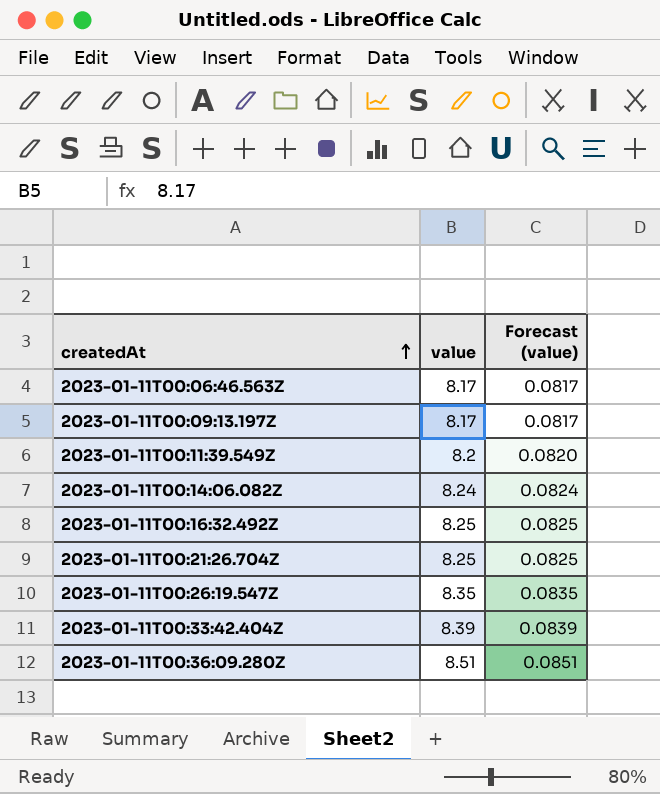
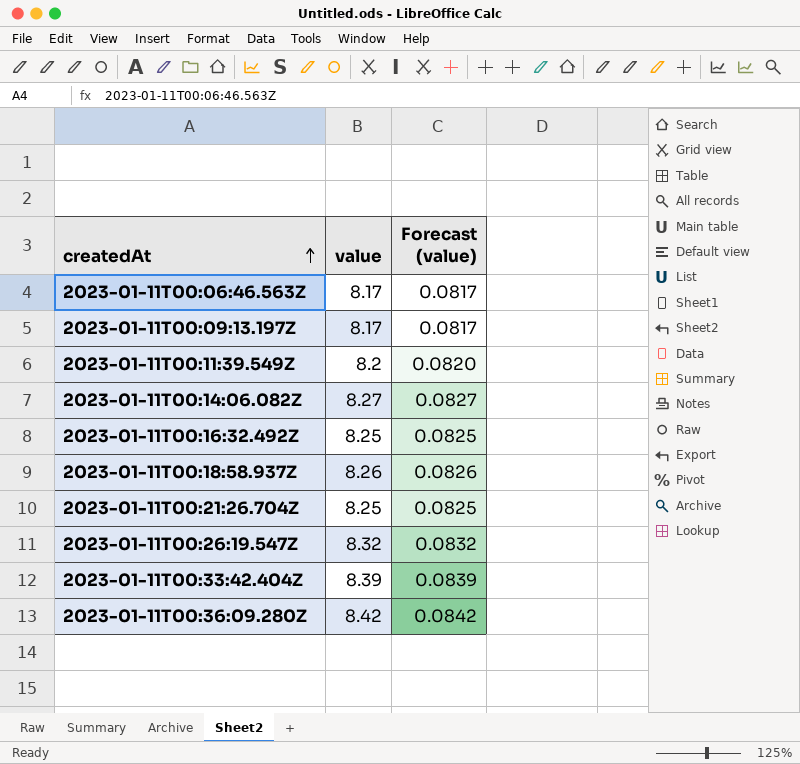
2023-01-11T00:14:06.082Z | value: 8.24 -> 8.27
2023-01-11T00:14:06.082Z | Forecast (value): 0.0824 -> 0.0827
row 2023-01-11T00:18:58.937Z: none -> 8.26 | 0.0826
2023-01-11T00:26:19.547Z | value: 8.35 -> 8.32
2023-01-11T00:26:19.547Z | Forecast (value): 0.0835 -> 0.0832
2023-01-11T00:36:09.280Z | value: 8.51 -> 8.42
2023-01-11T00:36:09.280Z | Forecast (value): 0.0851 -> 0.0842

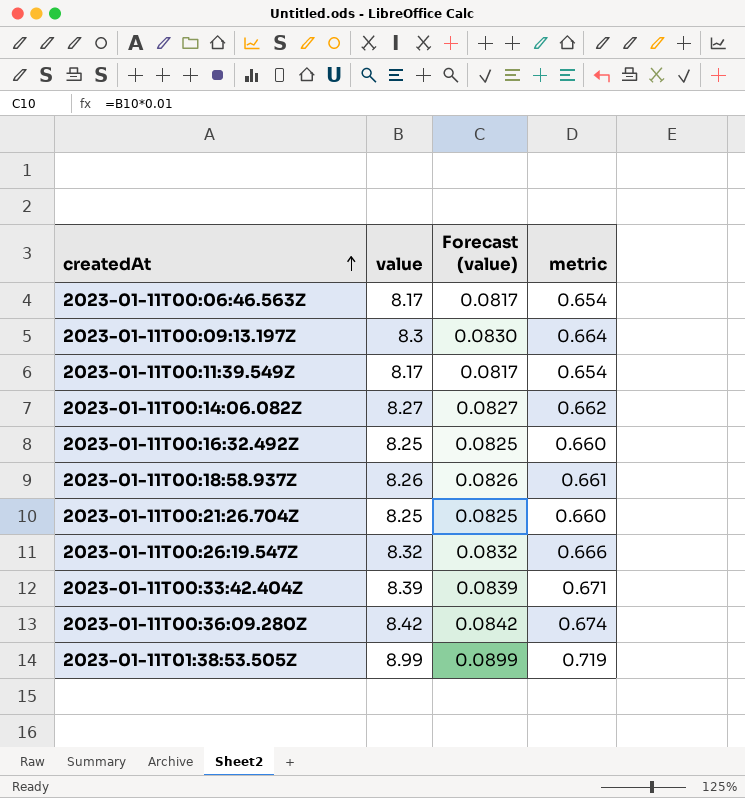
column metric | formula: none -> [value] * 0.08
2023-01-11T00:09:13.197Z | value: 8.17 -> 8.3
2023-01-11T00:09:13.197Z | Forecast (value): 0.0817 -> 0.0830
2023-01-11T00:11:39.549Z | value: 8.2 -> 8.17
2023-01-11T00:11:39.549Z | Forecast (value): 0.0820 -> 0.0817
row 2023-01-11T01:38:53.505Z: none -> 8.99 | 0.0899 | 0.719

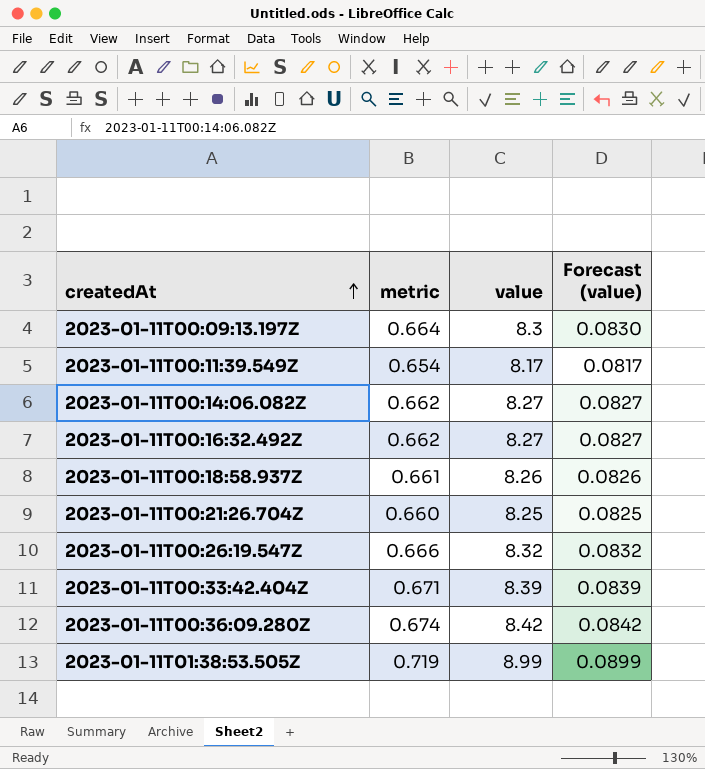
column metric | position: 4 -> 2
row 2023-01-11T00:06:46.563Z: 8.17 | 0.0817 | 0.654 -> none
2023-01-11T00:16:32.492Z | metric: 0.660 -> 0.662
2023-01-11T00:16:32.492Z | value: 8.25 -> 8.27
2023-01-11T00:16:32.492Z | Forecast (value): 0.0825 -> 0.0827

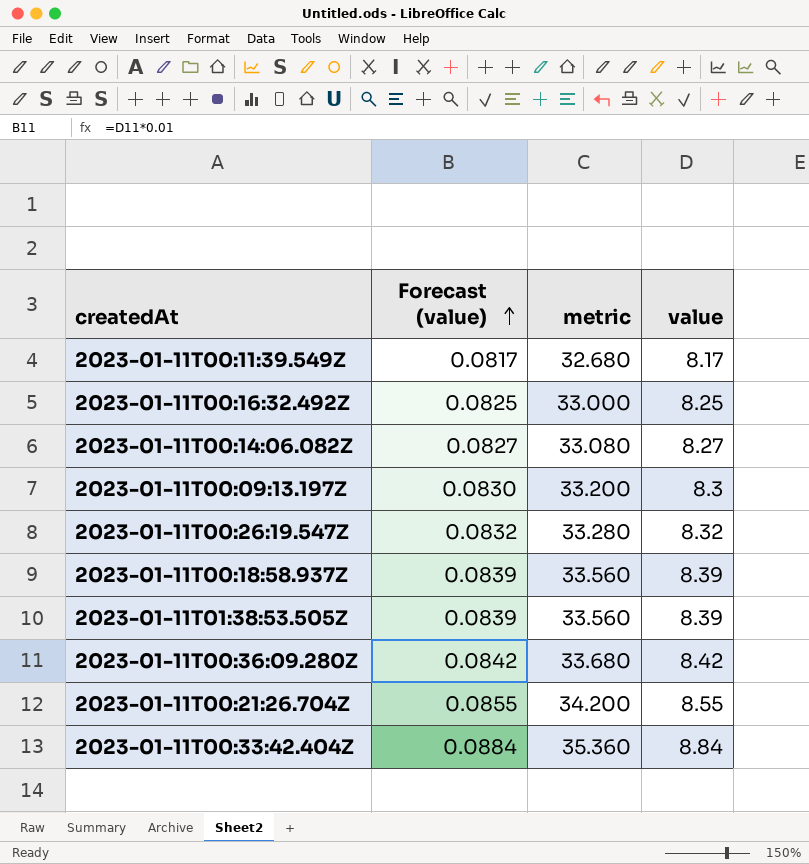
row order: createdAt ascending -> Forecast (value) ascending
column Forecast (value) | position: 4 -> 2
column metric | formula: [value] * 0.08 -> [value] * 4
2023-01-11T00:16:32.492Z | Forecast (value): 0.0827 -> 0.0825
2023-01-11T00:16:32.492Z | value: 8.27 -> 8.25
2023-01-11T00:18:58.937Z | Forecast (value): 0.0826 -> 0.0839
2023-01-11T00:18:58.937Z | value: 8.26 -> 8.39
2023-01-11T01:38:53.505Z | Forecast (value): 0.0899 -> 0.0839
2023-01-11T01:38:53.505Z | value: 8.99 -> 8.39
2023-01-11T00:21:26.704Z | Forecast (value): 0.0825 -> 0.0855
2023-01-11T00:21:26.704Z | value: 8.25 -> 8.55
2023-01-11T00:33:42.404Z | Forecast (value): 0.0839 -> 0.0884
2023-01-11T00:33:42.404Z | value: 8.39 -> 8.84

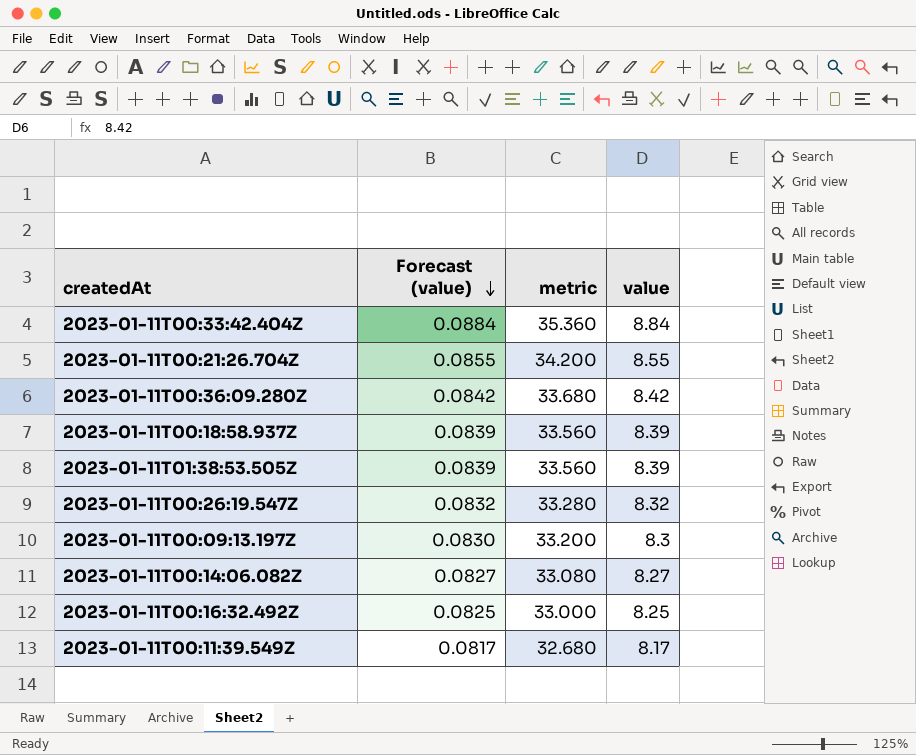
row order: Forecast (value) ascending -> Forecast (value) descending

